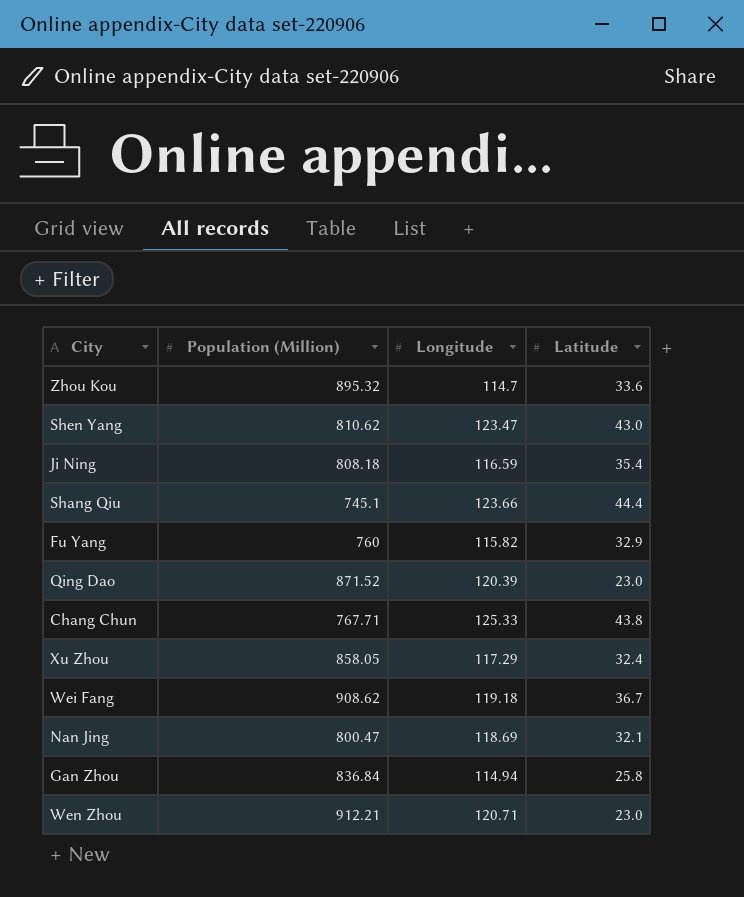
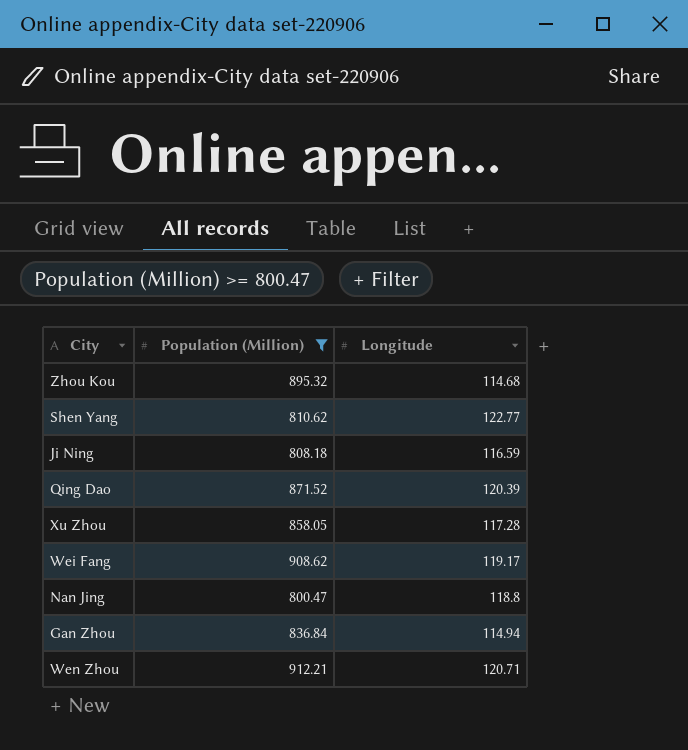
filter: none -> Population (Million) >= 800.47
column Latitude | position: 4 -> none
Zhou Kou | Longitude: 114.7 -> 114.68
Shen Yang | Longitude: 123.47 -> 122.77
Xu Zhou | Longitude: 117.29 -> 117.28
Wei Fang | Longitude: 119.18 -> 119.17
Nan Jing | Longitude: 118.69 -> 118.8

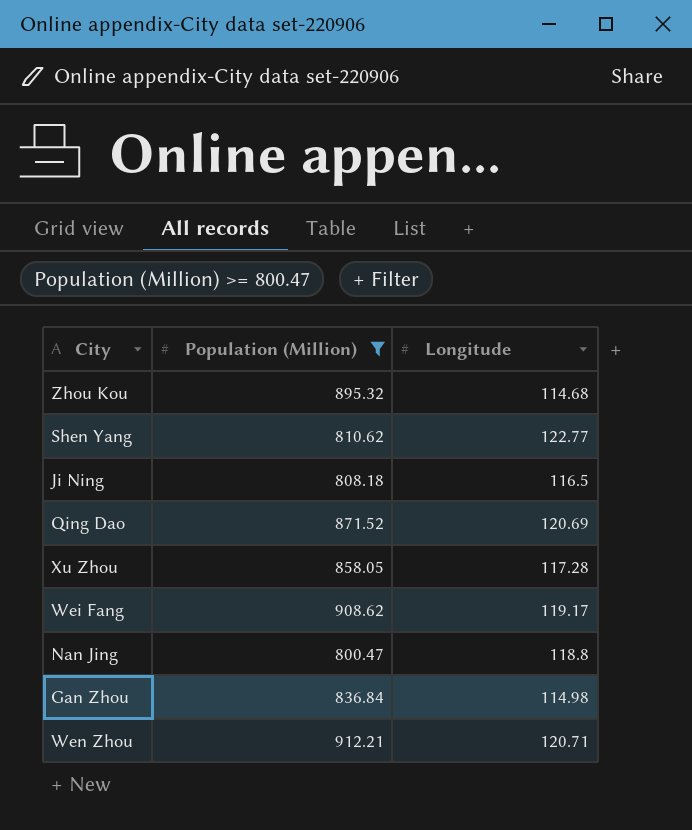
Ji Ning | Longitude: 116.59 -> 116.5
Qing Dao | Longitude: 120.39 -> 120.69
Gan Zhou | Longitude: 114.94 -> 114.98

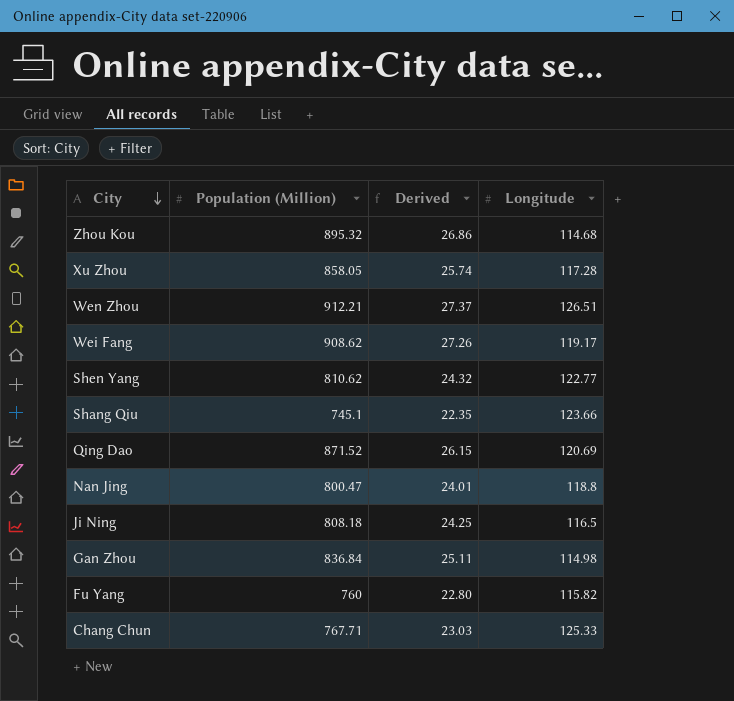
filter: Population (Million) >= 800.47 -> none
row order: none -> City descending
column Derived | formula: none -> [Population (Million)] * 0.03
Wen Zhou | Longitude: 120.71 -> 126.51

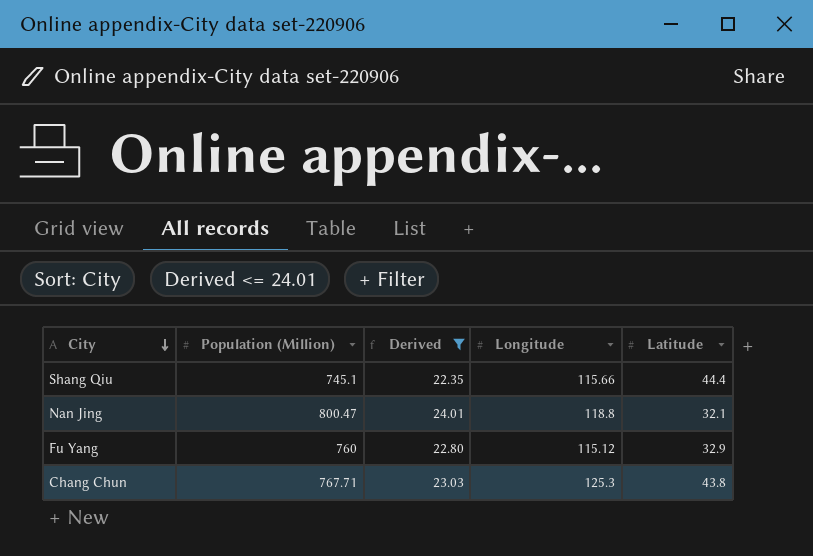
filter: none -> Derived <= 24.01
column Latitude | position: none -> 5
Shang Qiu | Longitude: 123.66 -> 115.66
Fu Yang | Longitude: 115.82 -> 115.12
Chang Chun | Longitude: 125.33 -> 125.3

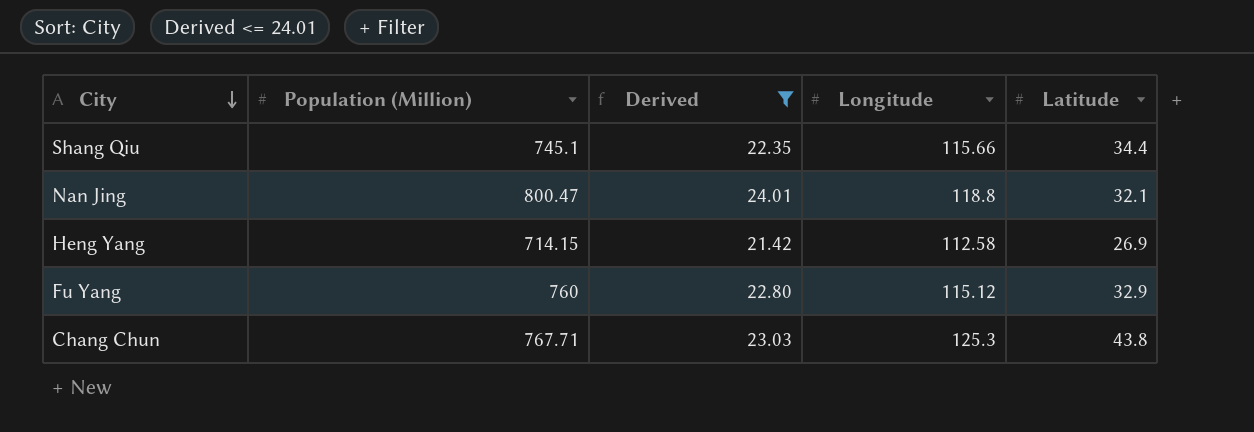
Shang Qiu | Latitude: 44.4 -> 34.4
row Heng Yang: none -> 714.15 | 21.42 | 112.58 | 26.9

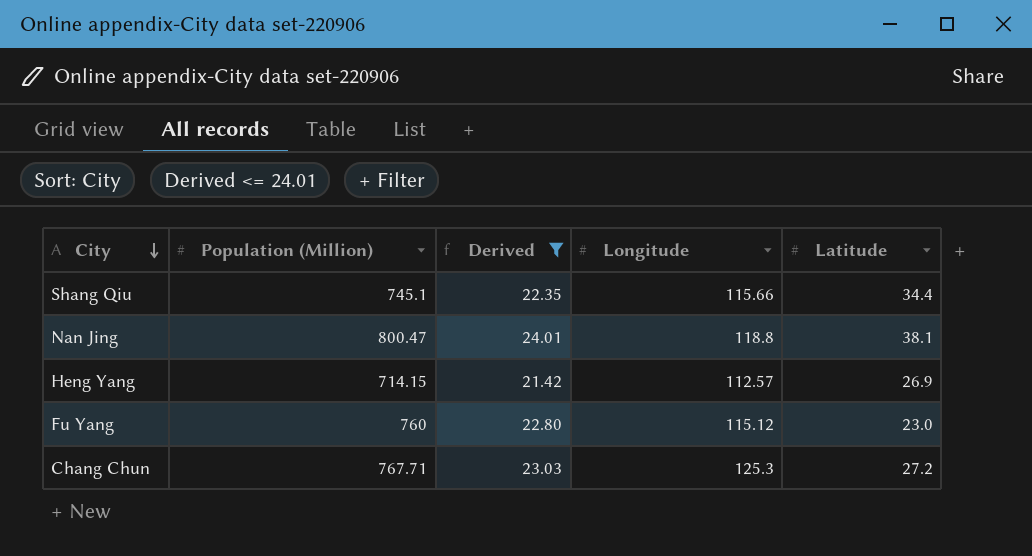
Nan Jing | Latitude: 32.1 -> 38.1
Heng Yang | Longitude: 112.58 -> 112.57
Fu Yang | Latitude: 32.9 -> 23.0
Chang Chun | Latitude: 43.8 -> 27.2

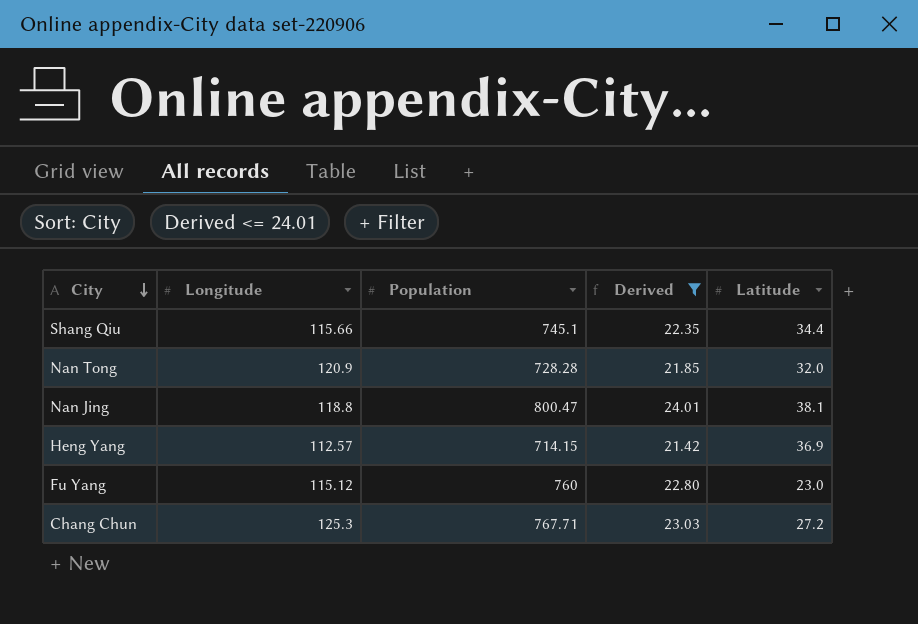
column Longitude | position: 4 -> 2
column name: Population (Million) -> Population
row Nan Tong: none -> 120.9 | 728.28 | 21.85 | 32.0
Heng Yang | Latitude: 26.9 -> 36.9

